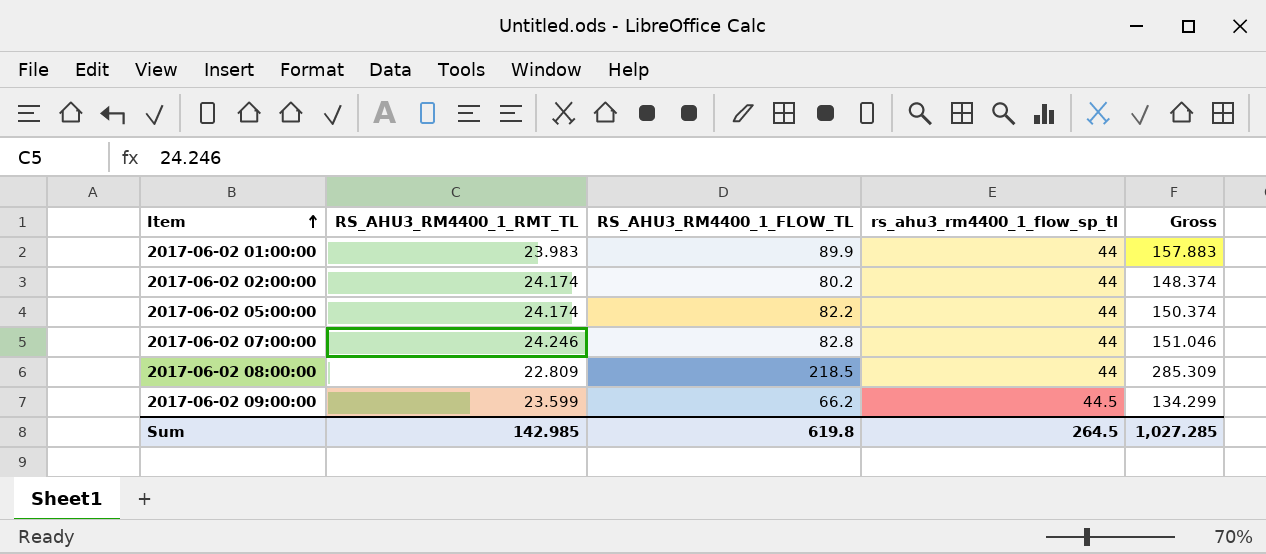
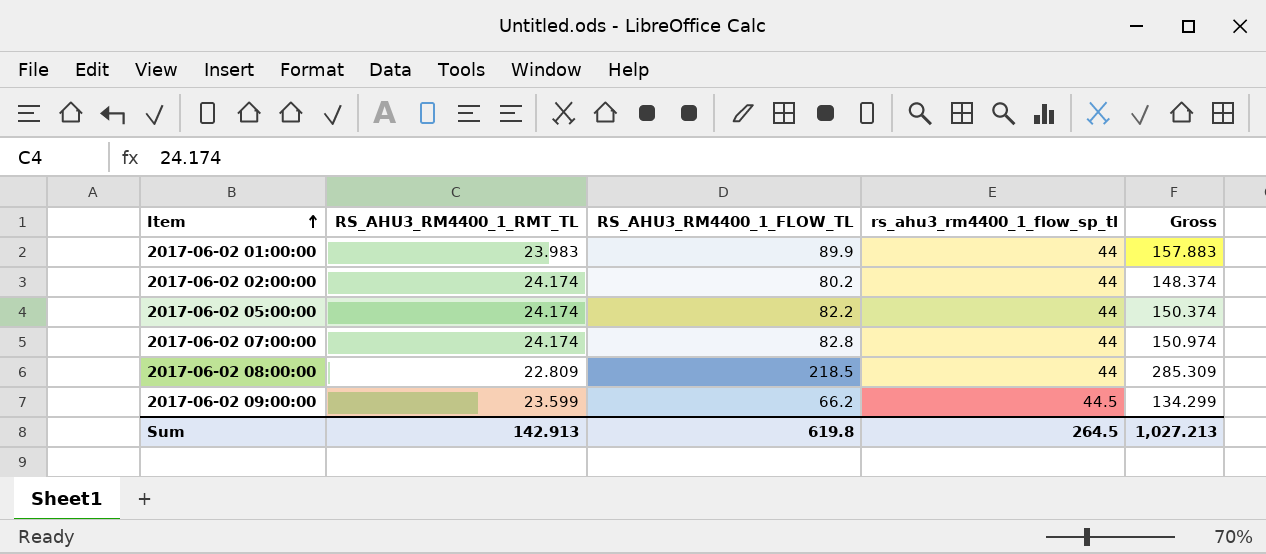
2017-06-02 07:00:00 | RS_AHU3_RM4400_1_RMT_TL: 24.246 -> 24.174
2017-06-02 07:00:00 | Gross: 151.046 -> 150.974
Sum | RS_AHU3_RM4400_1_RMT_TL: 142.985 -> 142.913
Sum | Gross: 1,027.285 -> 1,027.213

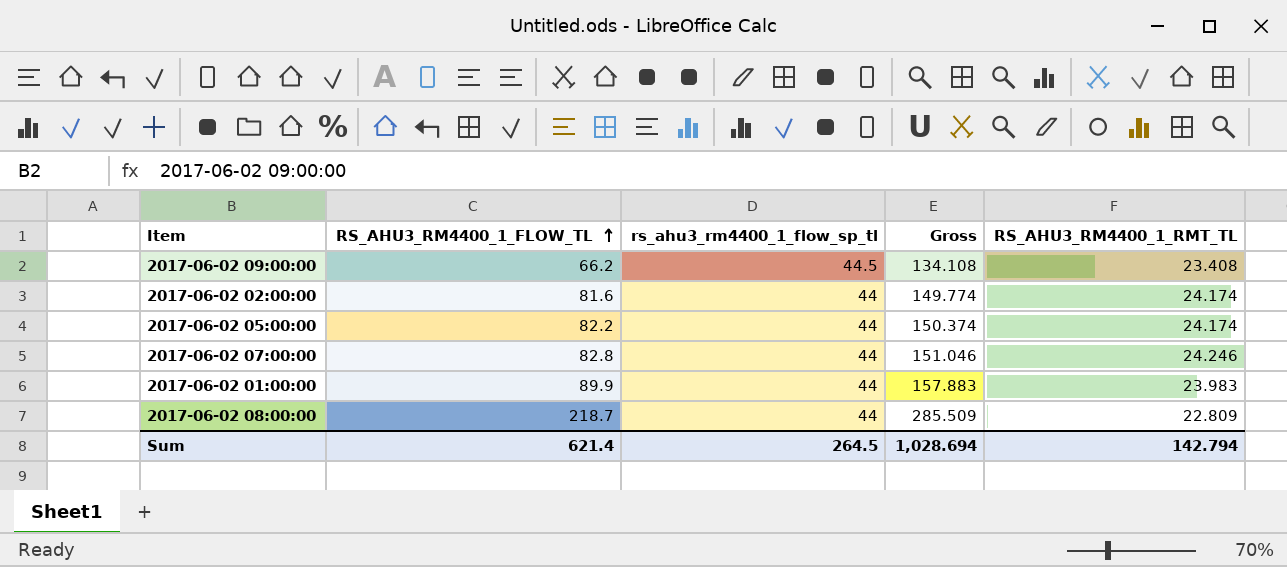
row order: Item ascending -> RS_AHU3_RM4400_1_FLOW_TL ascending
column RS_AHU3_RM4400_1_RMT_TL | position: 2 -> 5
2017-06-02 09:00:00 | Gross: 134.299 -> 134.108
2017-06-02 09:00:00 | RS_AHU3_RM4400_1_RMT_TL: 23.599 -> 23.408
2017-06-02 02:00:00 | RS_AHU3_RM4400_1_FLOW_TL: 80.2 -> 81.6
2017-06-02 02:00:00 | Gross: 148.374 -> 149.774
2017-06-02 07:00:00 | Gross: 150.974 -> 151.046
2017-06-02 07:00:00 | RS_AHU3_RM4400_1_RMT_TL: 24.174 -> 24.246
2017-06-02 08:00:00 | RS_AHU3_RM4400_1_FLOW_TL: 218.5 -> 218.7
2017-06-02 08:00:00 | Gross: 285.309 -> 285.509
Sum | RS_AHU3_RM4400_1_FLOW_TL: 619.8 -> 621.4
Sum | Gross: 1,027.213 -> 1,028.694
Sum | RS_AHU3_RM4400_1_RMT_TL: 142.913 -> 142.794

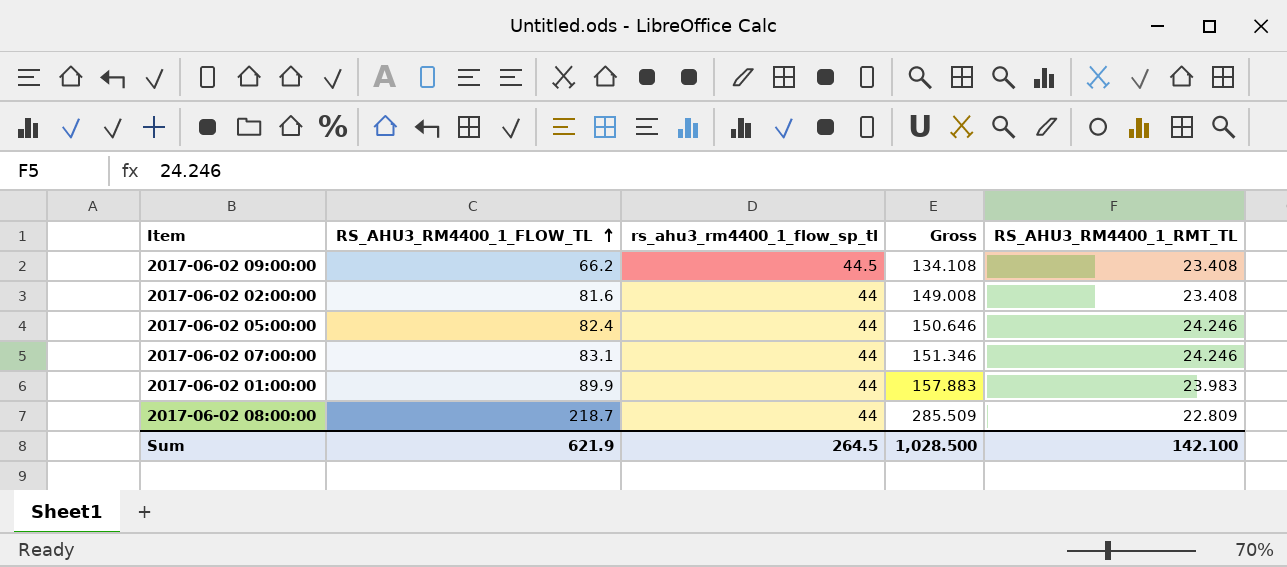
2017-06-02 02:00:00 | Gross: 149.774 -> 149.008
2017-06-02 02:00:00 | RS_AHU3_RM4400_1_RMT_TL: 24.174 -> 23.408
2017-06-02 05:00:00 | RS_AHU3_RM4400_1_FLOW_TL: 82.2 -> 82.4
2017-06-02 05:00:00 | Gross: 150.374 -> 150.646
2017-06-02 05:00:00 | RS_AHU3_RM4400_1_RMT_TL: 24.174 -> 24.246
2017-06-02 07:00:00 | RS_AHU3_RM4400_1_FLOW_TL: 82.8 -> 83.1
2017-06-02 07:00:00 | Gross: 151.046 -> 151.346
Sum | RS_AHU3_RM4400_1_FLOW_TL: 621.4 -> 621.9
Sum | Gross: 1,028.694 -> 1,028.500
Sum | RS_AHU3_RM4400_1_RMT_TL: 142.794 -> 142.100

